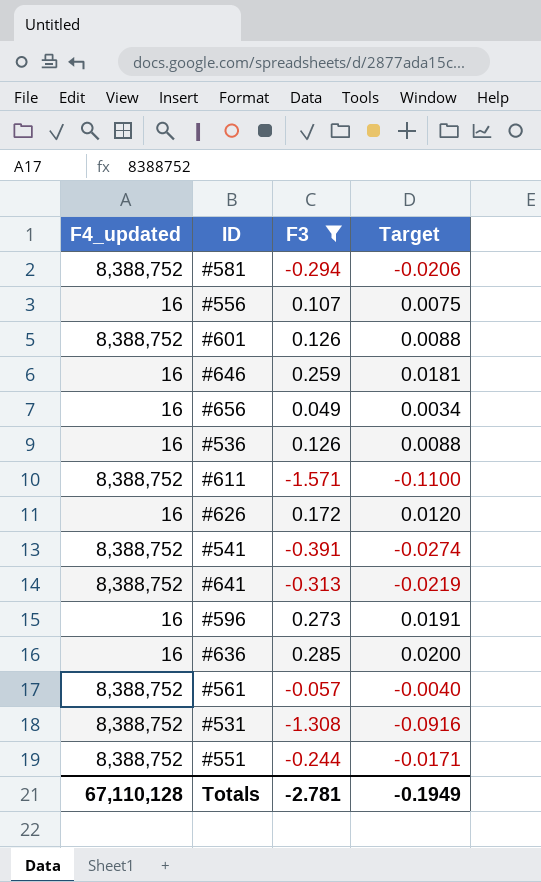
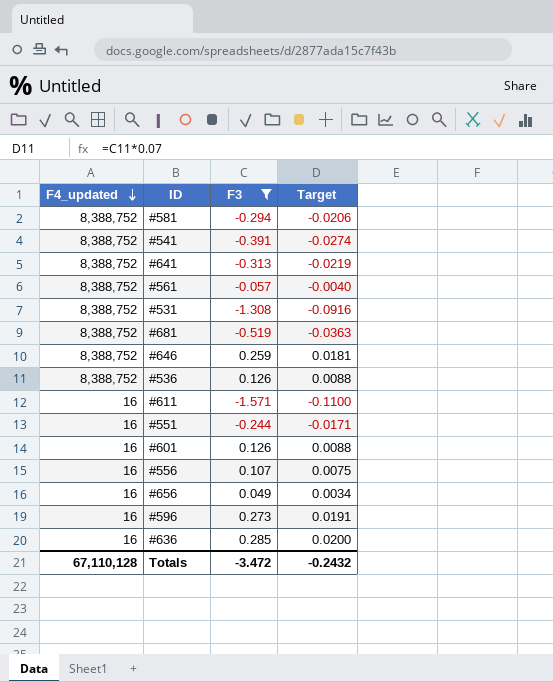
row order: none -> F4_updated descending
row #626: 16 | 0.172 | 0.0120 -> none
row #681: none -> 8,388,752 | -0.519 | -0.0363
#646 | F4_updated: 16 -> 8,388,752
#536 | F4_updated: 16 -> 8,388,752
#611 | F4_updated: 8,388,752 -> 16
#551 | F4_updated: 8,388,752 -> 16
#601 | F4_updated: 8,388,752 -> 16
Totals | F3: -2.781 -> -3.472
Totals | Target: -0.1949 -> -0.2432

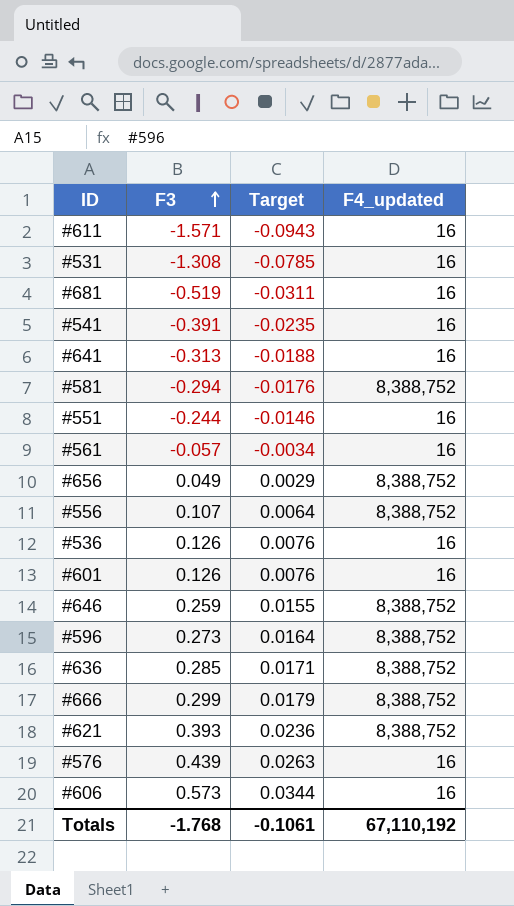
filter: F3 <= 0.285 -> none
row order: F4_updated descending -> F3 ascending
column Target | formula: [F3] * 0.07 -> [F3] * 0.06
column F4_updated | position: 1 -> 4
#531 | F4_updated: 8,388,752 -> 16
#681 | F4_updated: 8,388,752 -> 16
#541 | F4_updated: 8,388,752 -> 16
#641 | F4_updated: 8,388,752 -> 16
#561 | F4_updated: 8,388,752 -> 16
#656 | F4_updated: 16 -> 8,388,752
#556 | F4_updated: 16 -> 8,388,752
#536 | F4_updated: 8,388,752 -> 16
#596 | F4_updated: 16 -> 8,388,752
#636 | F4_updated: 16 -> 8,388,752
Totals | F3: -3.472 -> -1.768
Totals | Target: -0.2432 -> -0.1061
Totals | F4_updated: 67,110,128 -> 67,110,192

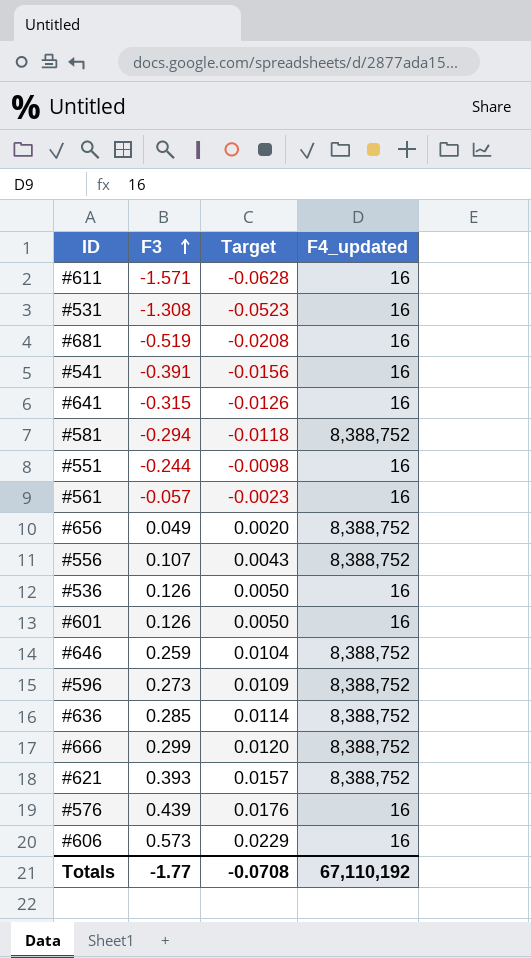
column Target | formula: [F3] * 0.06 -> [F3] * 0.04
#641 | F3: -0.313 -> -0.315
Totals | F3: -1.768 -> -1.77
Totals | Target: -0.1061 -> -0.0708

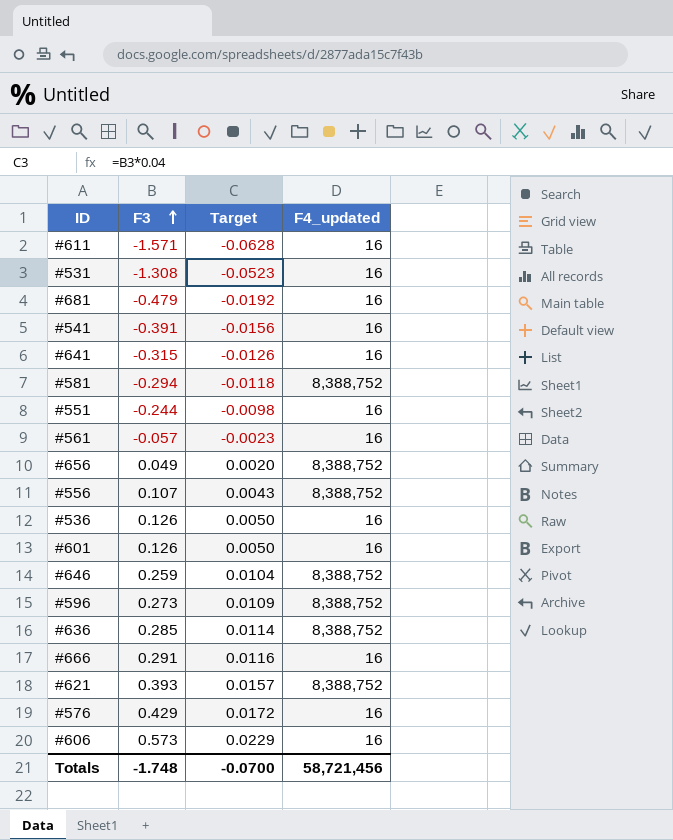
#681 | F3: -0.519 -> -0.479
#681 | Target: -0.0208 -> -0.0192
#666 | F3: 0.299 -> 0.291
#666 | Target: 0.0120 -> 0.0116
#666 | F4_updated: 8,388,752 -> 16
#576 | F3: 0.439 -> 0.429
#576 | Target: 0.0176 -> 0.0172
Totals | F3: -1.77 -> -1.748
Totals | Target: -0.0708 -> -0.0700
Totals | F4_updated: 67,110,192 -> 58,721,456

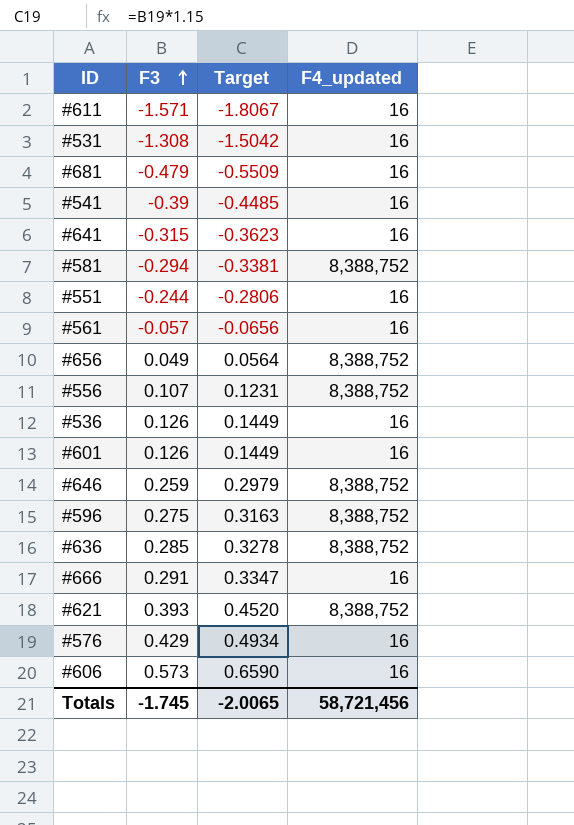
column Target | formula: [F3] * 0.04 -> [F3] * 1.15
#541 | F3: -0.391 -> -0.39
#596 | F3: 0.273 -> 0.275
Totals | F3: -1.748 -> -1.745
Totals | Target: -0.0700 -> -2.0065

